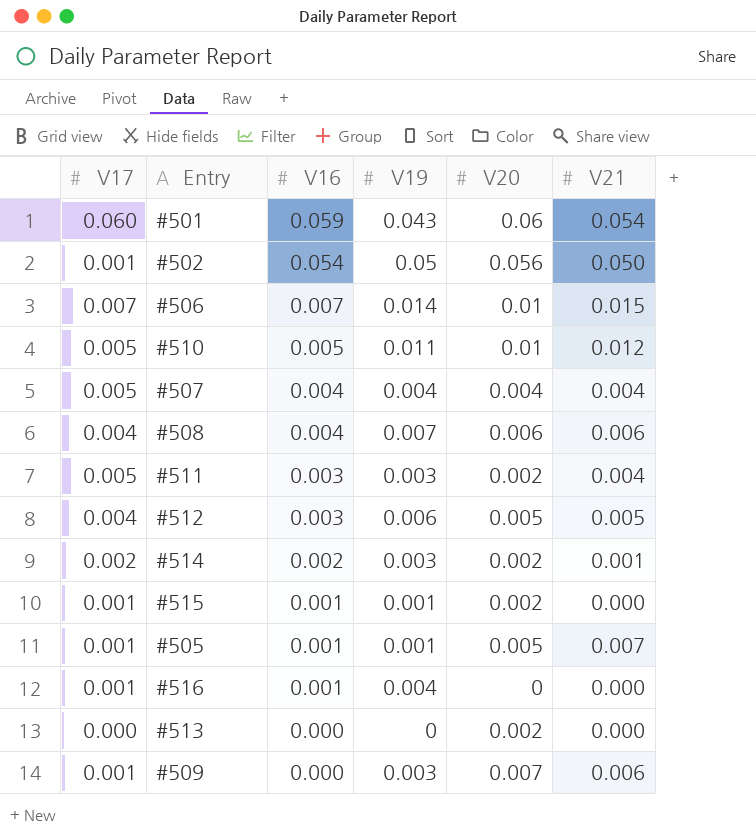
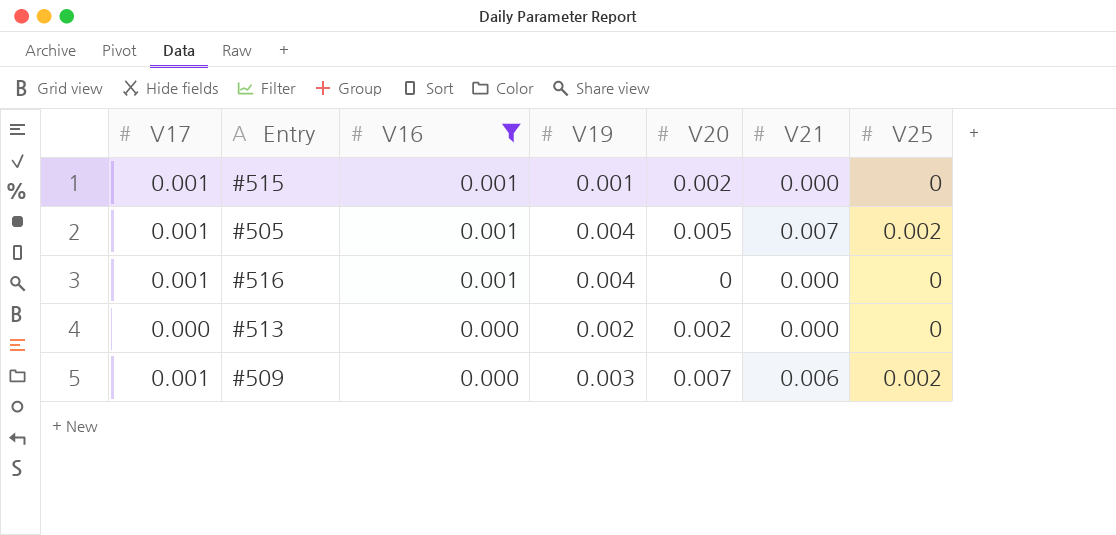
filter: none -> V16 <= 0.001
column V25 | position: none -> 7
#505 | V19: 0.001 -> 0.004
#513 | V19: 0 -> 0.002

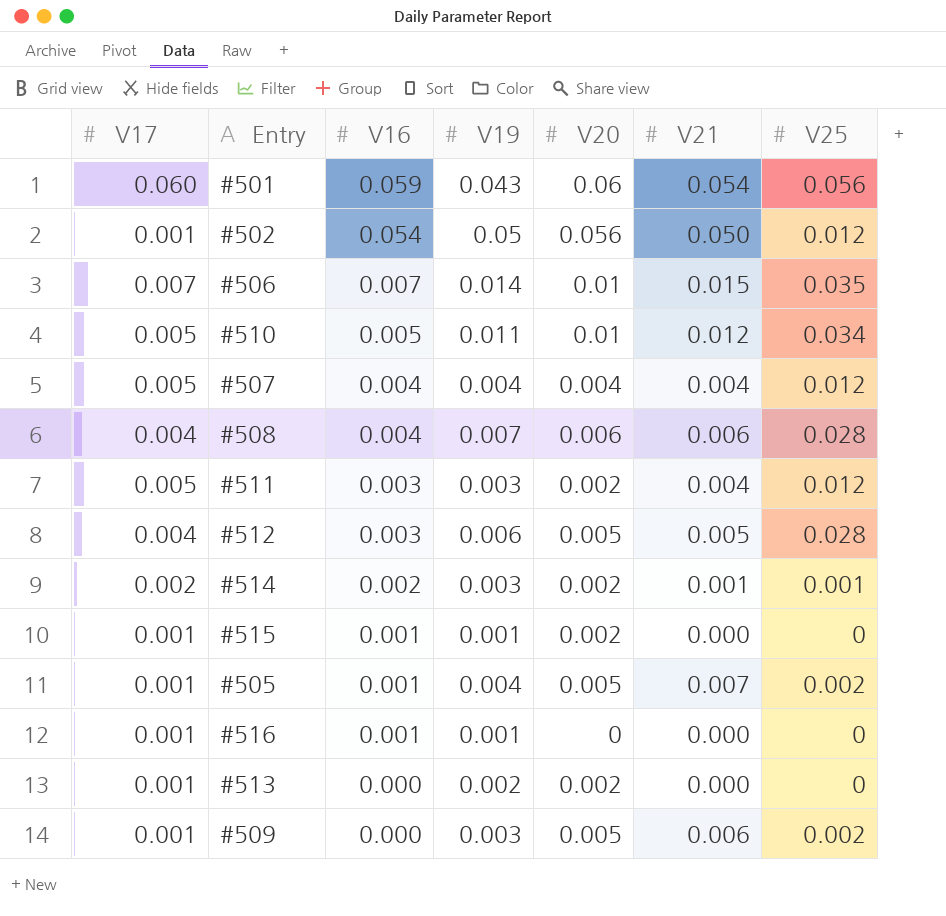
filter: V16 <= 0.001 -> none
#516 | V19: 0.004 -> 0.001
#513 | V17: 0.000 -> 0.001
#509 | V20: 0.007 -> 0.005

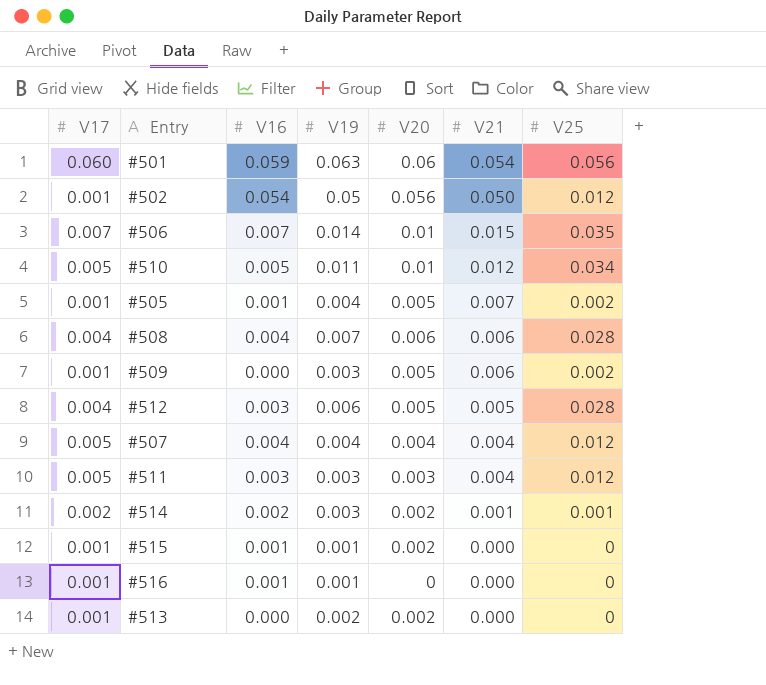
row order: V16 descending -> V21 descending
#501 | V19: 0.043 -> 0.063
#511 | V20: 0.002 -> 0.003

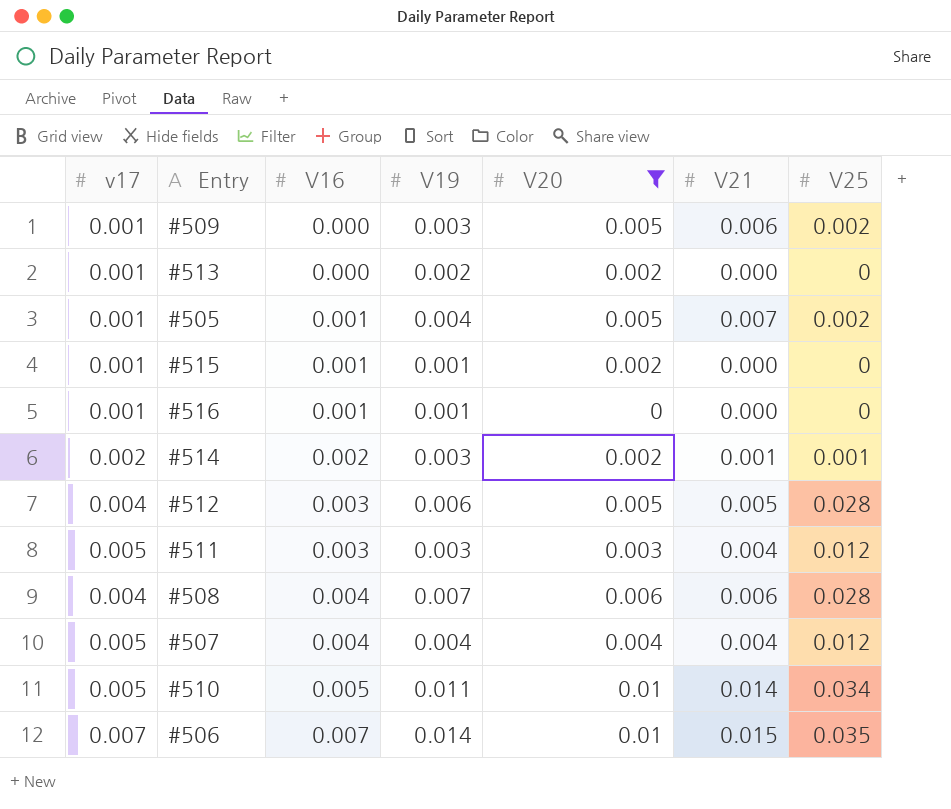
filter: none -> V20 <= 0.01
row order: V21 descending -> V16 ascending
column name: V17 -> v17
#510 | V21: 0.012 -> 0.014

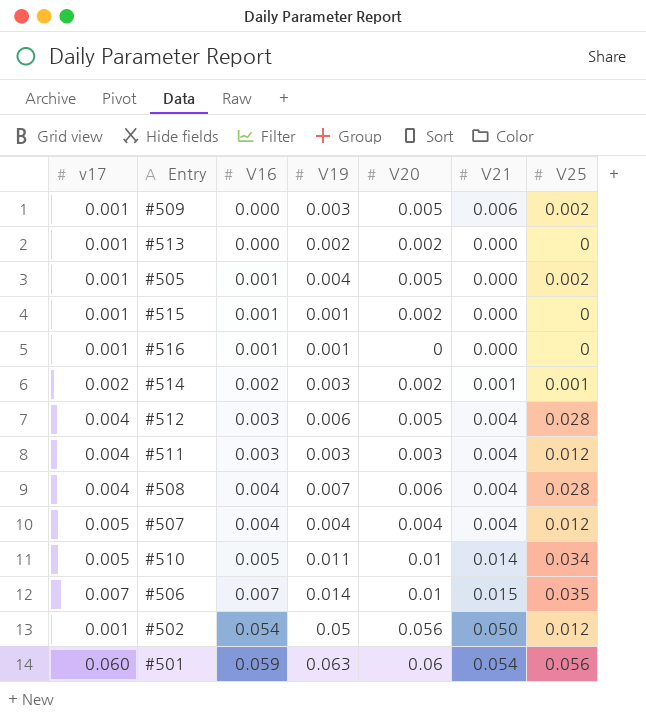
filter: V20 <= 0.01 -> none
#505 | V21: 0.007 -> 0.000
#512 | V21: 0.005 -> 0.004
#511 | v17: 0.005 -> 0.004
#508 | V21: 0.006 -> 0.004

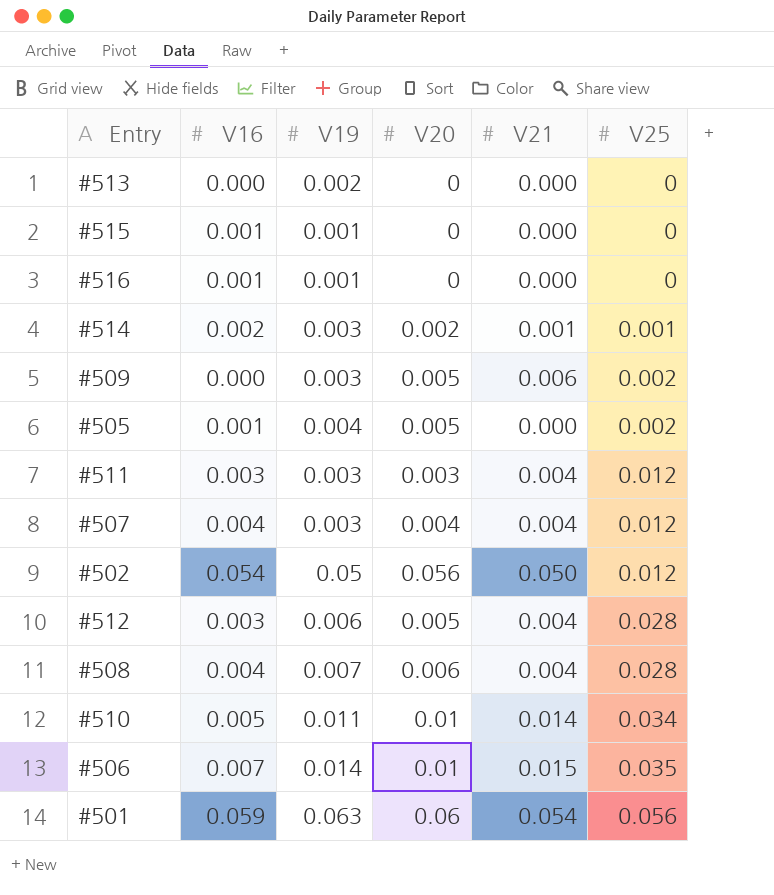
row order: V16 ascending -> V25 ascending
column v17 | position: 1 -> none
#513 | V20: 0.002 -> 0
#515 | V20: 0.002 -> 0
#507 | V19: 0.004 -> 0.003

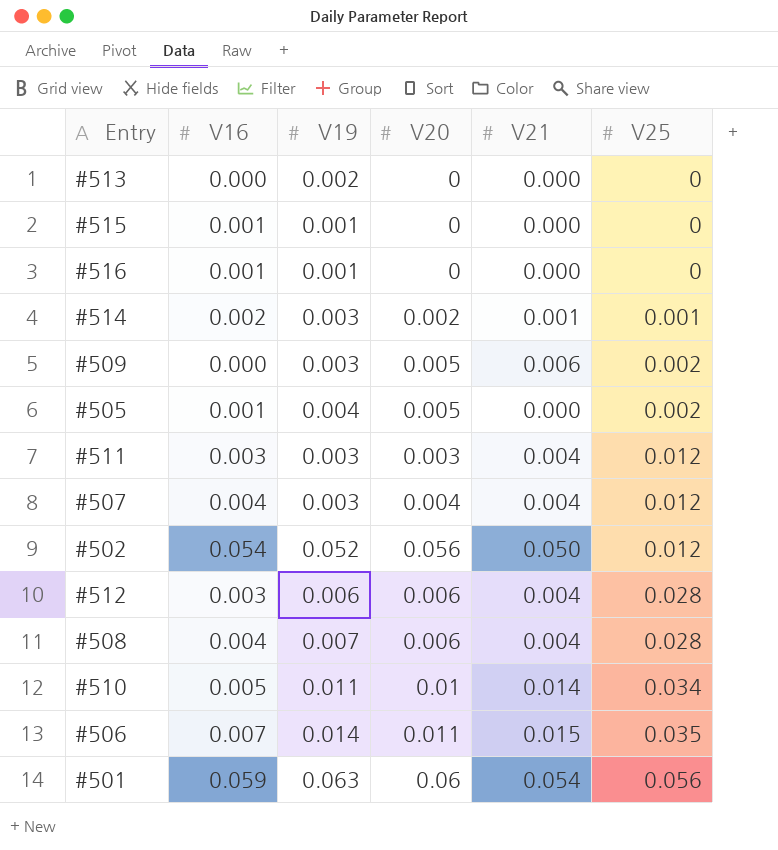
#502 | V19: 0.05 -> 0.052
#512 | V20: 0.005 -> 0.006
#506 | V20: 0.01 -> 0.011

